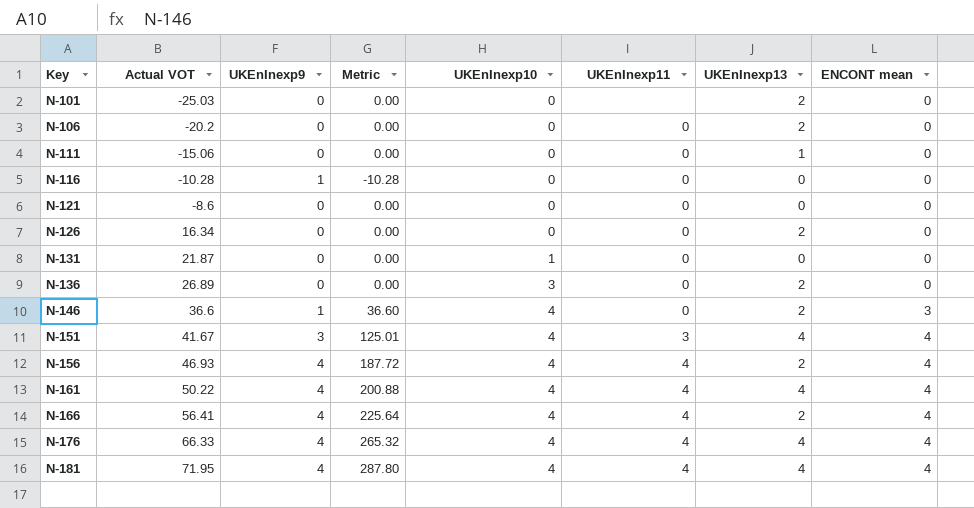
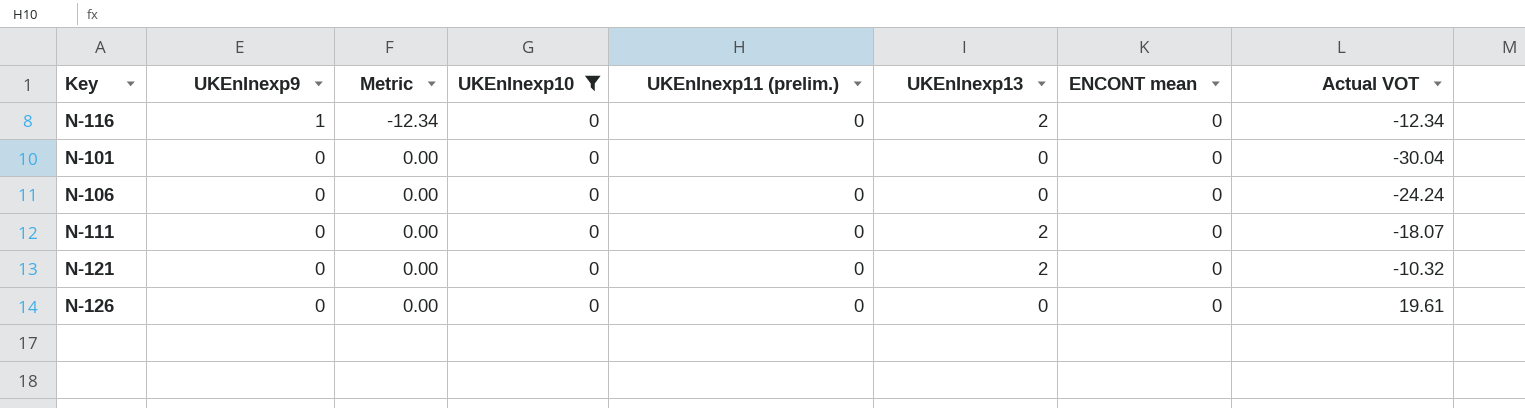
filter: none -> UKEnInexp10 = 0
row order: Key ascending -> UKEnInexp9 descending
column name: UKEnInexp11 -> UKEnInexp11 (prelim.)
column Actual VOT | position: 2 -> 8
N-116 | Metric: -10.28 -> -12.34
N-116 | UKEnInexp13: 0 -> 2
N-116 | Actual VOT: -10.28 -> -12.34
N-101 | UKEnInexp13: 2 -> 0
N-101 | Actual VOT: -25.03 -> -30.04
N-106 | UKEnInexp13: 2 -> 0
N-106 | Actual VOT: -20.2 -> -24.24
N-111 | UKEnInexp13: 1 -> 2
N-111 | Actual VOT: -15.06 -> -18.07
N-121 | UKEnInexp13: 0 -> 2
N-121 | Actual VOT: -8.6 -> -10.32
N-126 | UKEnInexp13: 2 -> 0
N-126 | Actual VOT: 16.34 -> 19.61

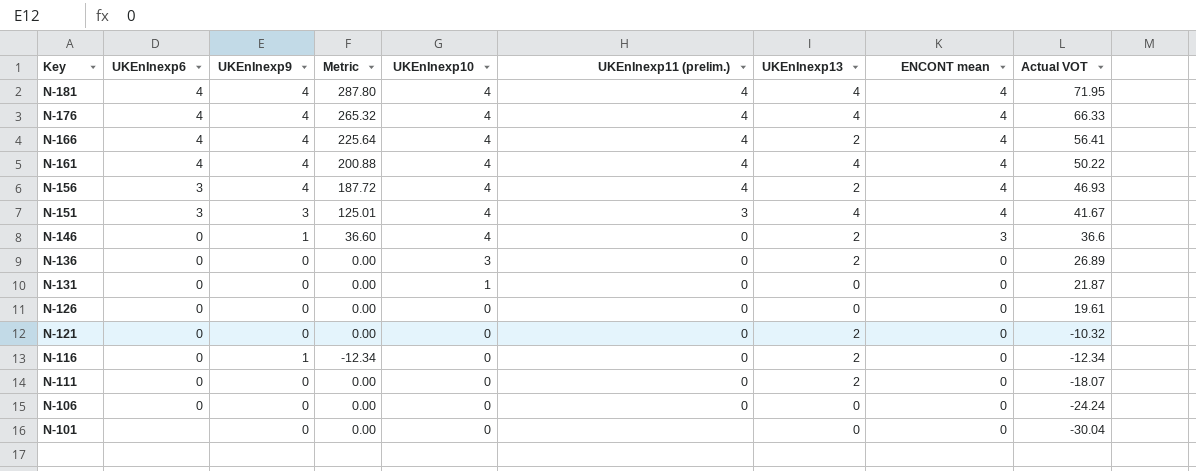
filter: UKEnInexp10 = 0 -> none
row order: UKEnInexp9 descending -> Key descending
column UKEnInexp6 | position: none -> 2

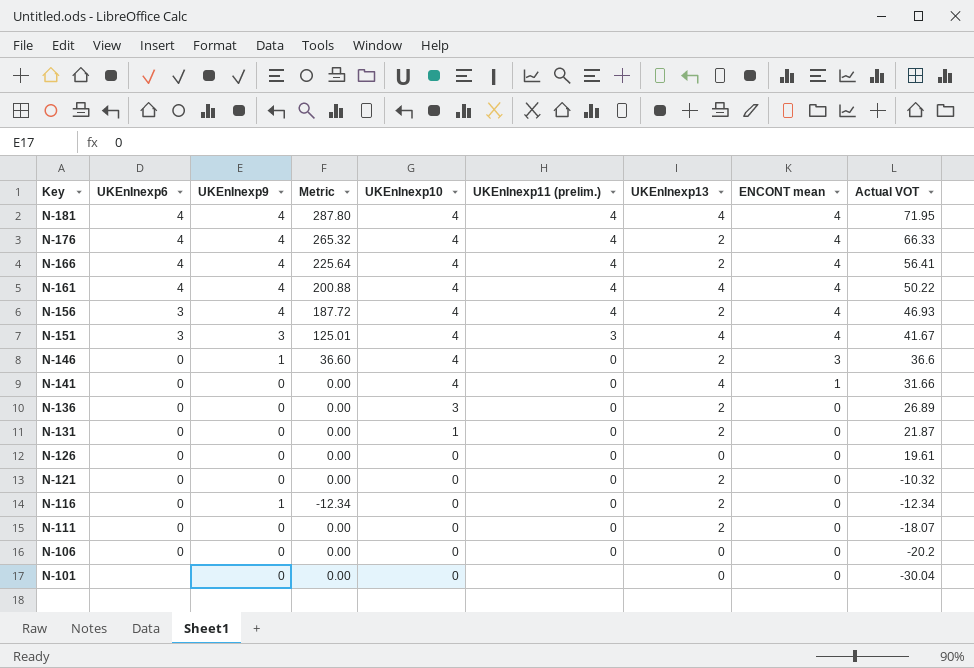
N-176 | UKEnInexp13: 4 -> 2
row N-141: none -> 0 | 0 | 0.00 | 4 | 0 | 4 | 1 | 31.66
N-131 | UKEnInexp13: 0 -> 2
N-106 | Actual VOT: -24.24 -> -20.2

